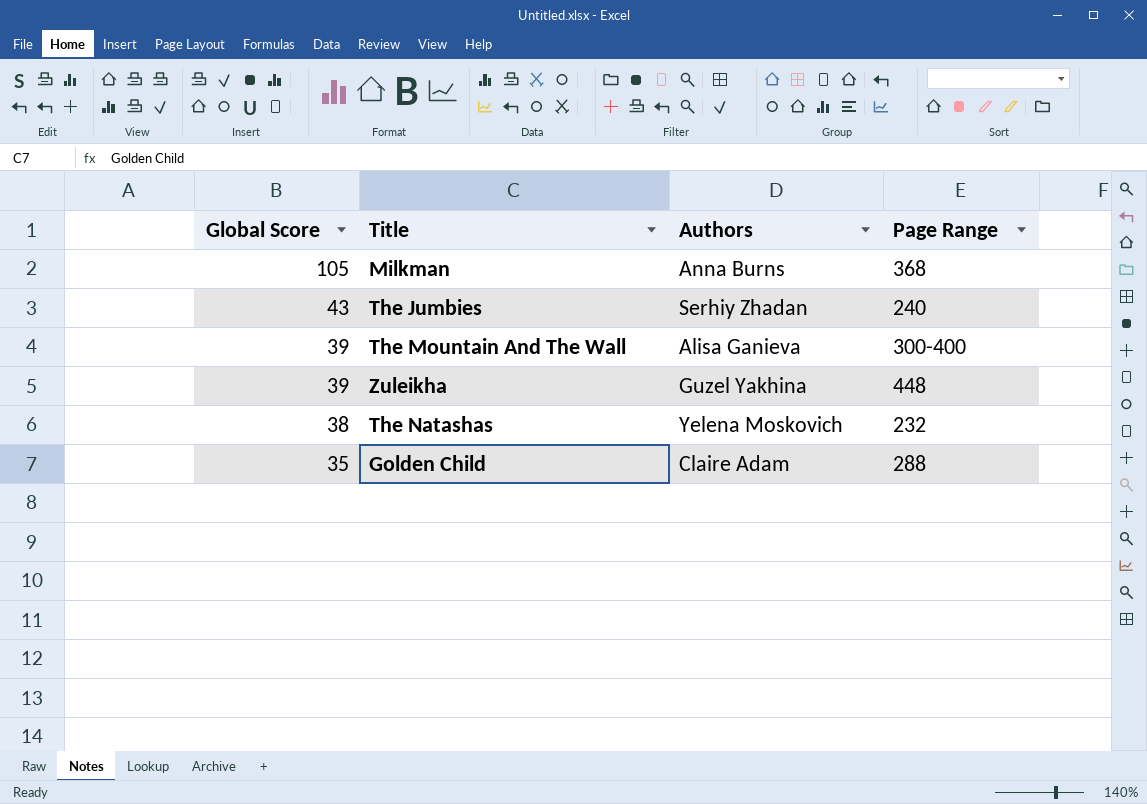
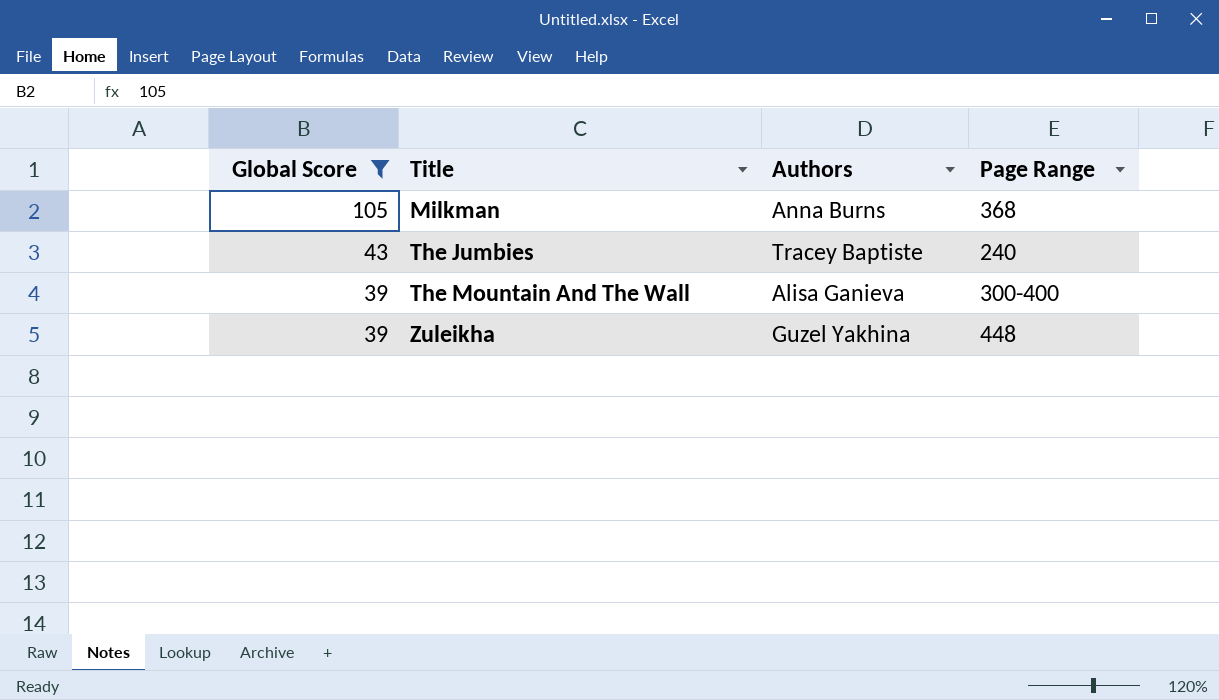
filter: none -> Global Score >= 39
The Jumbies | Authors: Serhiy Zhadan -> Tracey Baptiste

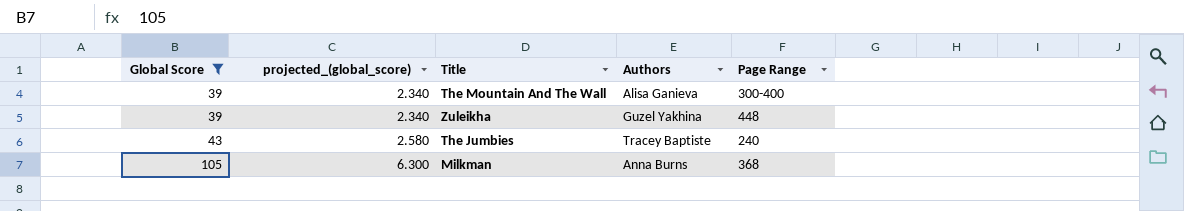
row order: Global Score descending -> Global Score ascending
column projected_(global_score) | formula: none -> [Global Score] * 0.06

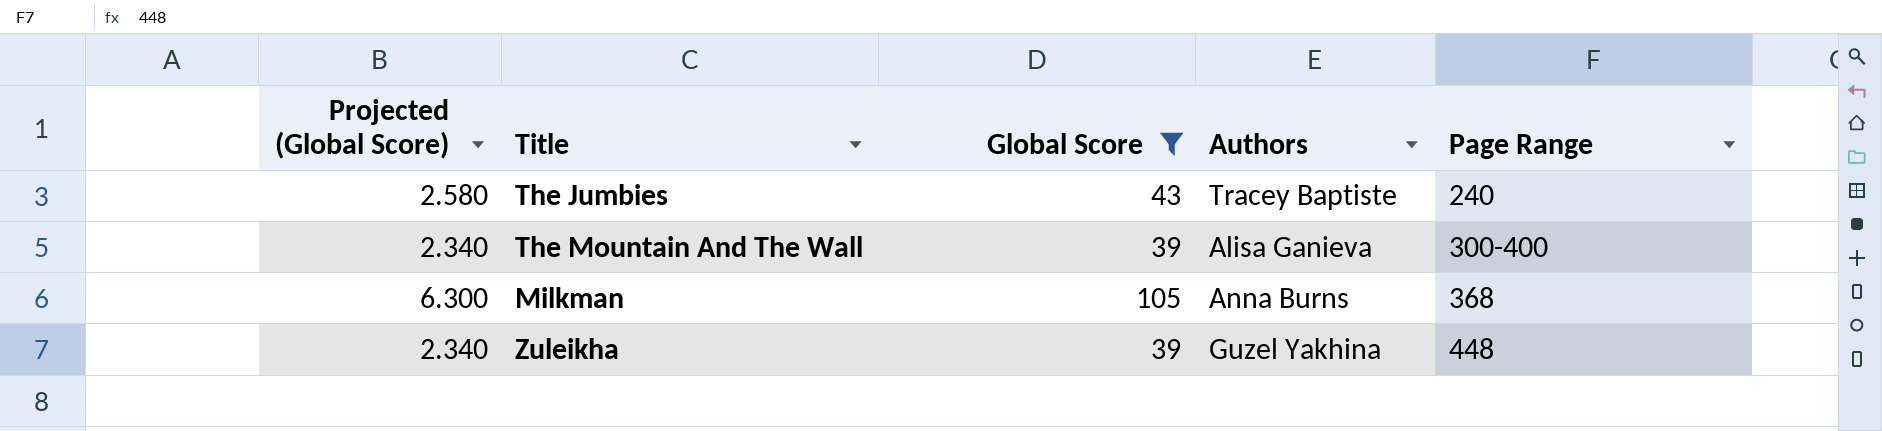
row order: Global Score ascending -> Page Range ascending
column name: projected_(global_score) -> Projected (Global Score)
column Global Score | position: 1 -> 3

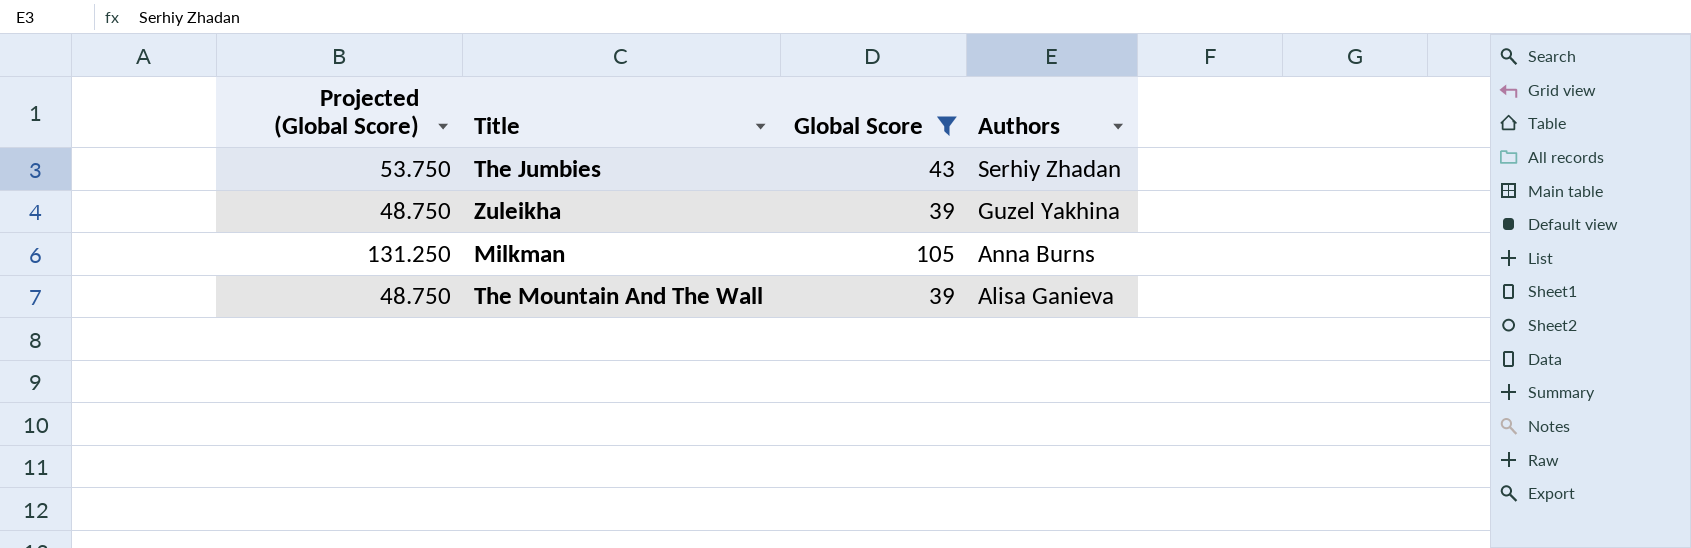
row order: Page Range ascending -> Authors descending
column Page Range | position: 5 -> none
column Projected (Global Score) | formula: [Global Score] * 0.06 -> [Global Score] * 1.25
The Jumbies | Authors: Tracey Baptiste -> Serhiy Zhadan

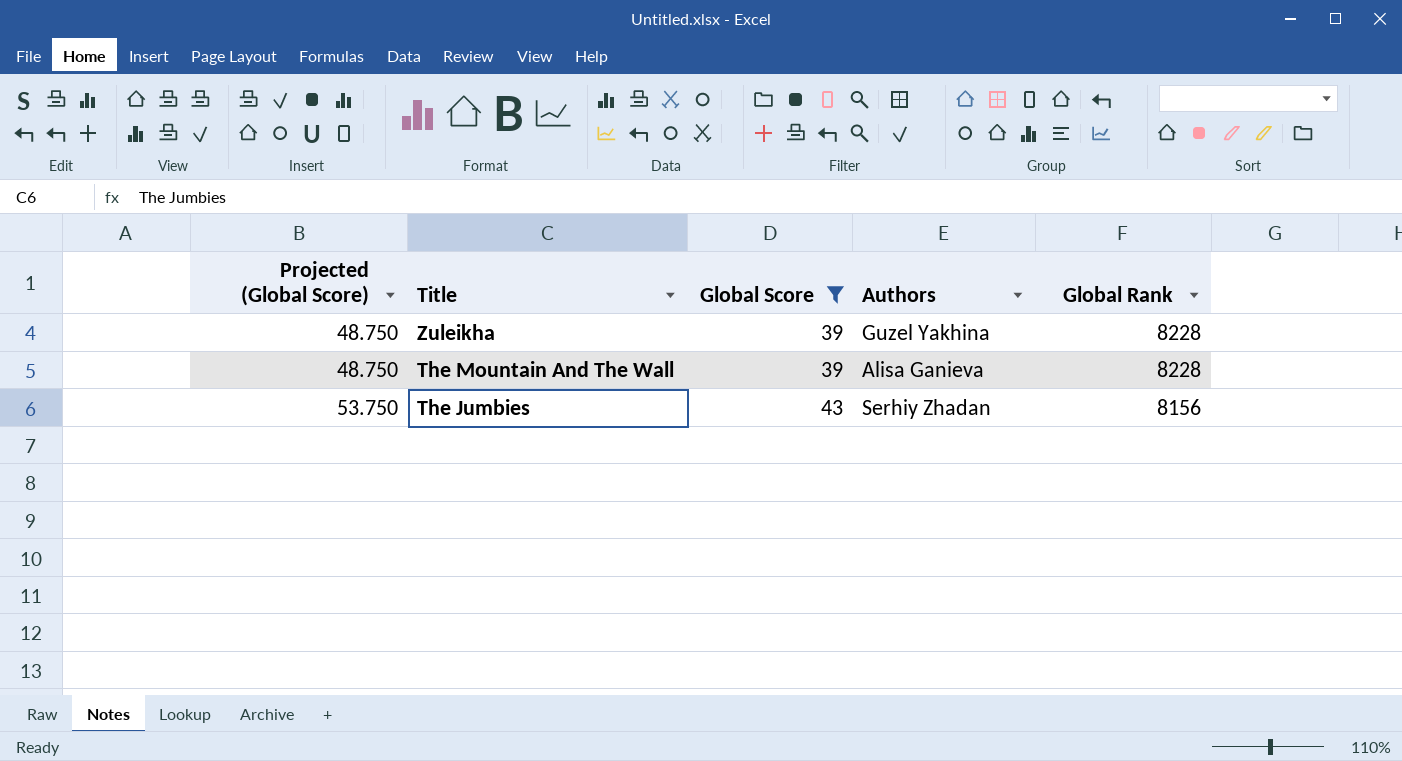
row order: Authors descending -> Projected (Global Score) ascending
column Global Rank | position: none -> 5
row Milkman: 131.250 | 105 | Anna Burns -> none

